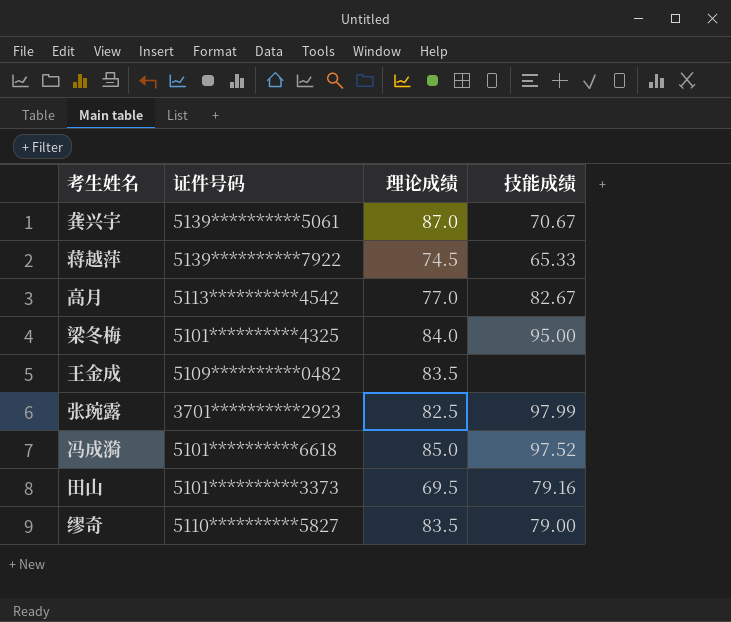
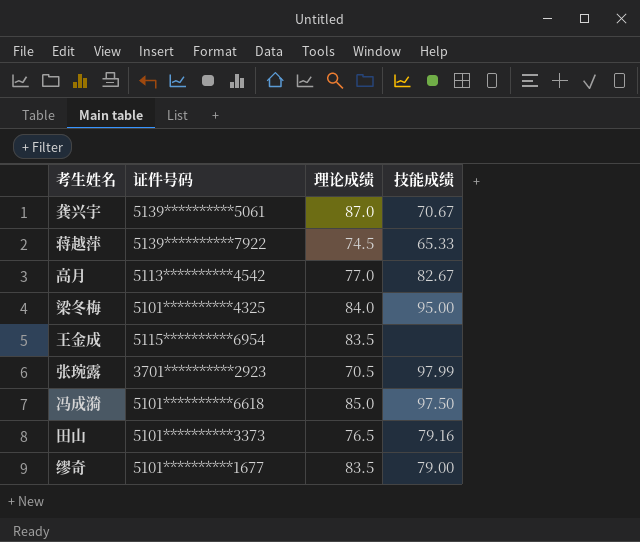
王金成 | 证件号码: 5109**********0482 -> 5115**********6954
张琬露 | 理论成绩: 82.5 -> 70.5
冯成漪 | 技能成绩: 97.52 -> 97.50
田山 | 理论成绩: 69.5 -> 76.5
缪奇 | 证件号码: 5110**********5827 -> 5101**********1677

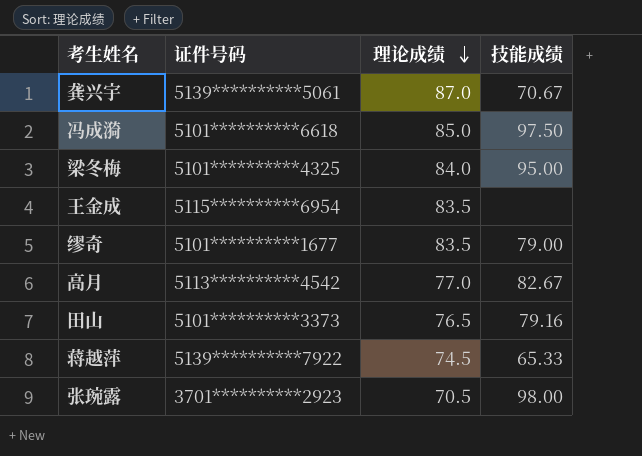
row order: none -> 理论成绩 descending
张琬露 | 技能成绩: 97.99 -> 98.00

